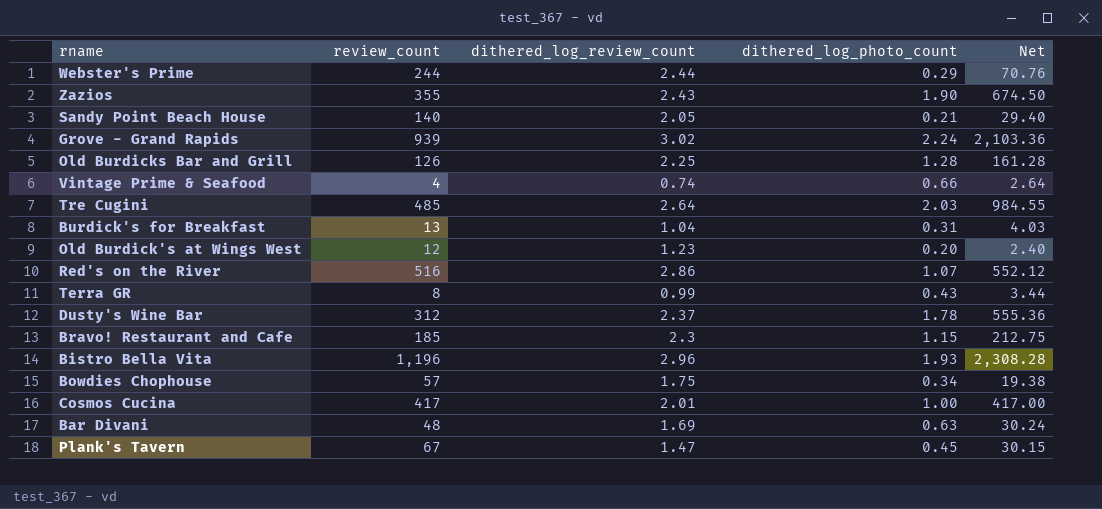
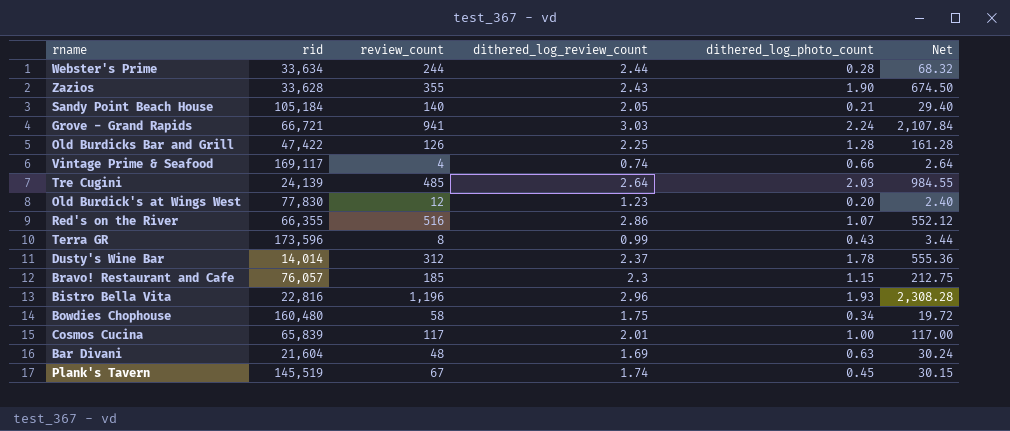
column rid | position: none -> 2
row Burdick's for Breakfast: 13 | 1.04 | 0.31 | 4.03 -> none
Webster's Prime | dithered_log_photo_count: 0.29 -> 0.28
Webster's Prime | Net: 70.76 -> 68.32
Grove - Grand Rapids | review_count: 939 -> 941
Grove - Grand Rapids | dithered_log_review_count: 3.02 -> 3.03
Grove - Grand Rapids | Net: 2,103.36 -> 2,107.84
Bowdies Chophouse | review_count: 57 -> 58
Bowdies Chophouse | Net: 19.38 -> 19.72
Cosmos Cucina | review_count: 417 -> 117
Cosmos Cucina | Net: 417.00 -> 117.00
Plank's Tavern | dithered_log_review_count: 1.47 -> 1.74

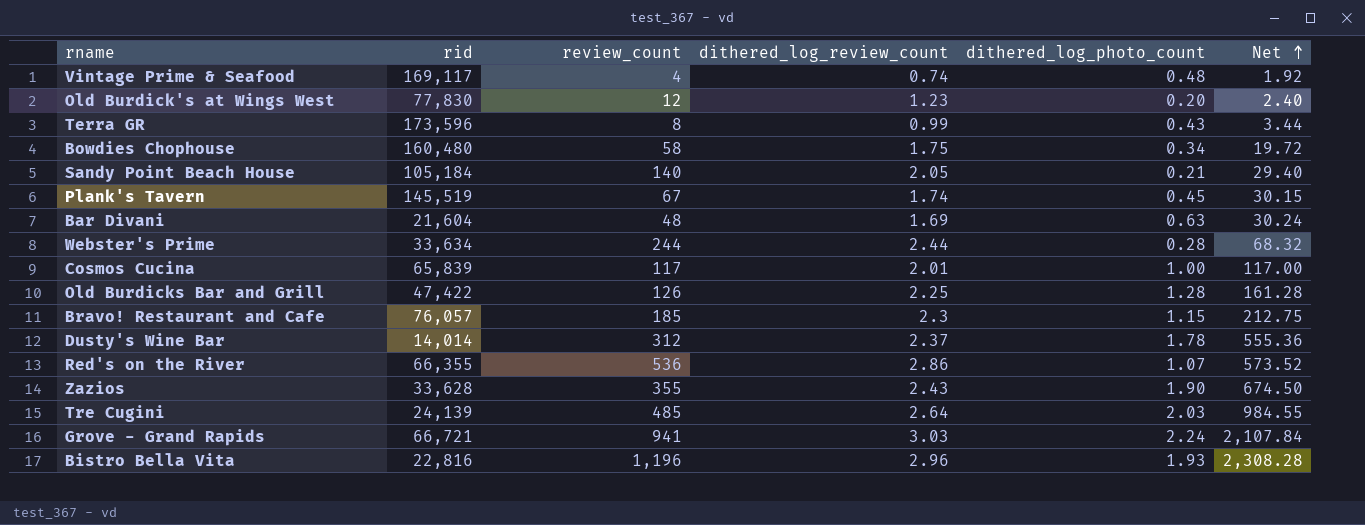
row order: none -> Net ascending
Vintage Prime & Seafood | dithered_log_photo_count: 0.66 -> 0.48
Vintage Prime & Seafood | Net: 2.64 -> 1.92
Red's on the River | review_count: 516 -> 536
Red's on the River | Net: 552.12 -> 573.52

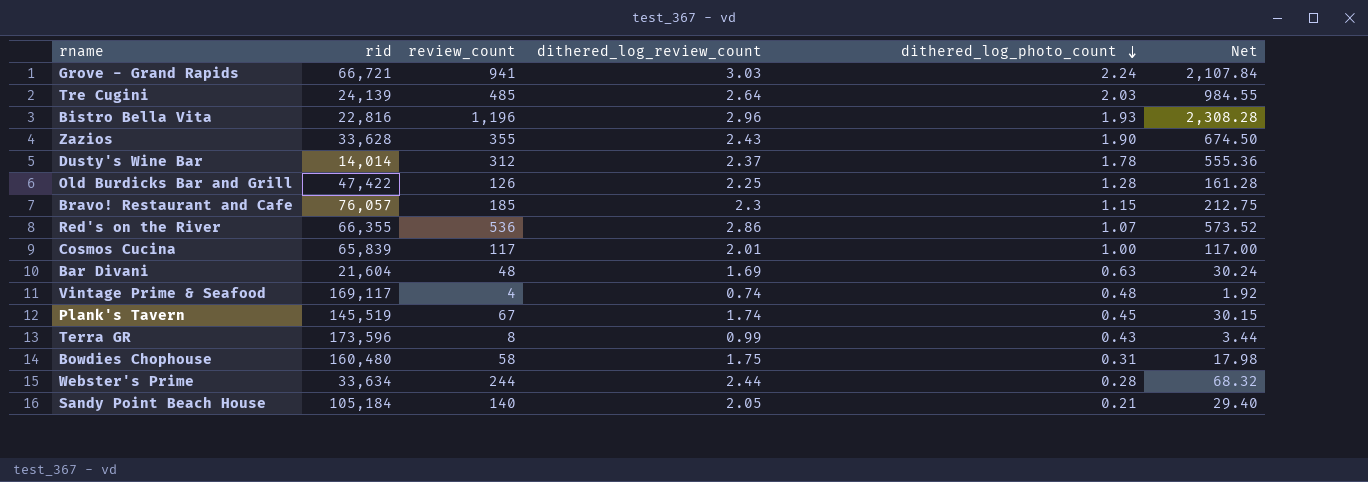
row order: Net ascending -> dithered_log_photo_count descending
row Old Burdick's at Wings West: 77,830 | 12 | 1.23 | 0.20 | 2.40 -> none
Bowdies Chophouse | dithered_log_photo_count: 0.34 -> 0.31
Bowdies Chophouse | Net: 19.72 -> 17.98

